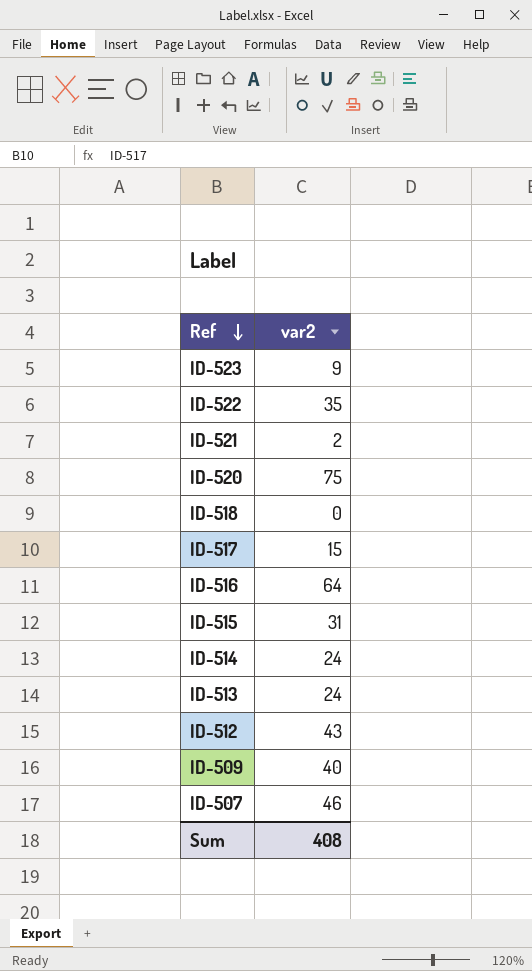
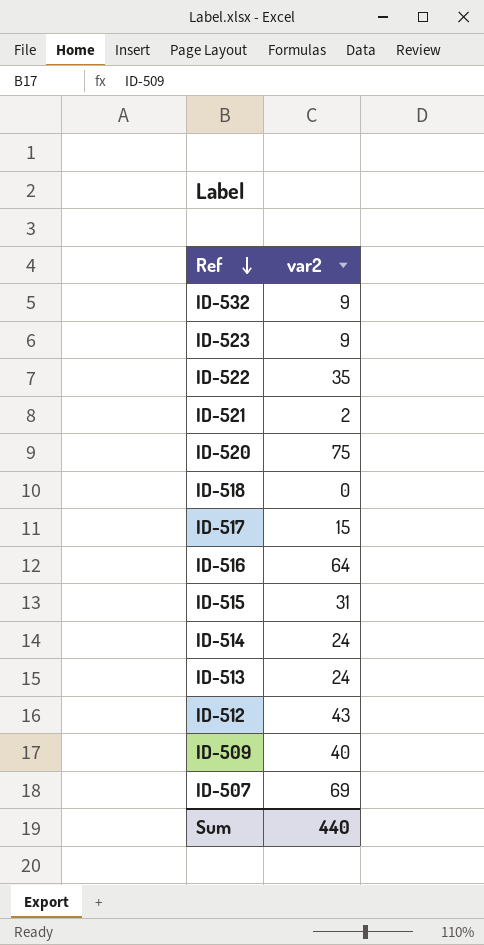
row ID-532: none -> 9
ID-507 | var2: 46 -> 69
Sum | var2: 408 -> 440

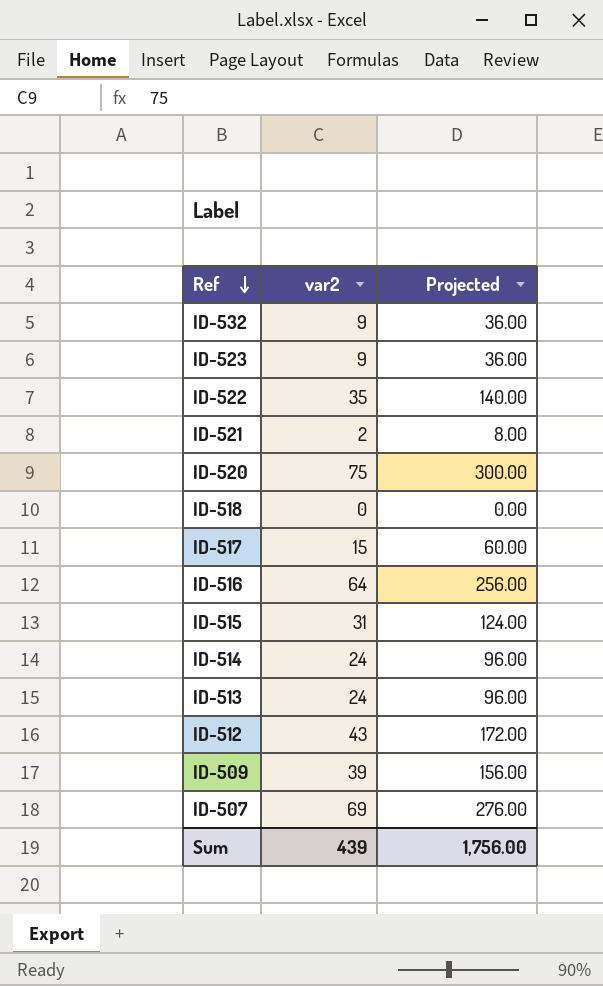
column Projected | formula: none -> [var2] * 4
ID-509 | var2: 40 -> 39
Sum | var2: 440 -> 439

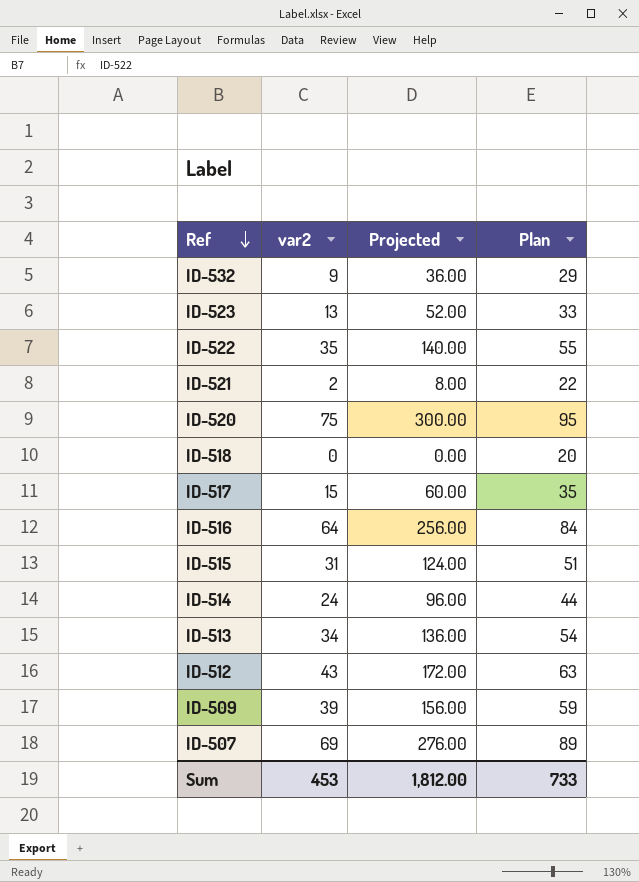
column Plan | formula: none -> [var2] + 20
ID-523 | var2: 9 -> 13
ID-523 | Projected: 36.00 -> 52.00
ID-513 | var2: 24 -> 34
ID-513 | Projected: 96.00 -> 136.00
Sum | var2: 439 -> 453
Sum | Projected: 1,756.00 -> 1,812.00

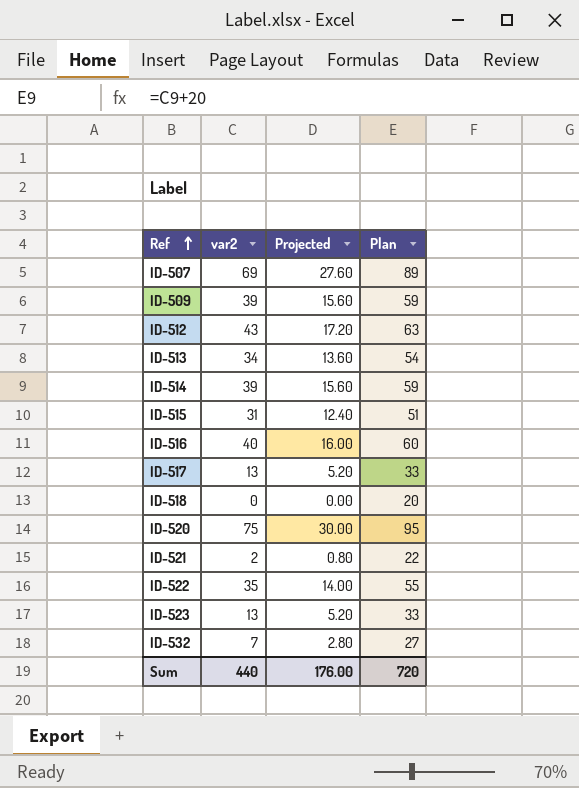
row order: Ref descending -> Ref ascending
column Projected | formula: [var2] * 4 -> [var2] * 0.4
ID-514 | var2: 24 -> 39
ID-514 | Plan: 44 -> 59
ID-516 | var2: 64 -> 40
ID-516 | Plan: 84 -> 60
ID-517 | var2: 15 -> 13
ID-517 | Plan: 35 -> 33
ID-532 | var2: 9 -> 7
ID-532 | Plan: 29 -> 27
Sum | var2: 453 -> 440
Sum | Projected: 1,812.00 -> 176.00
Sum | Plan: 733 -> 720

